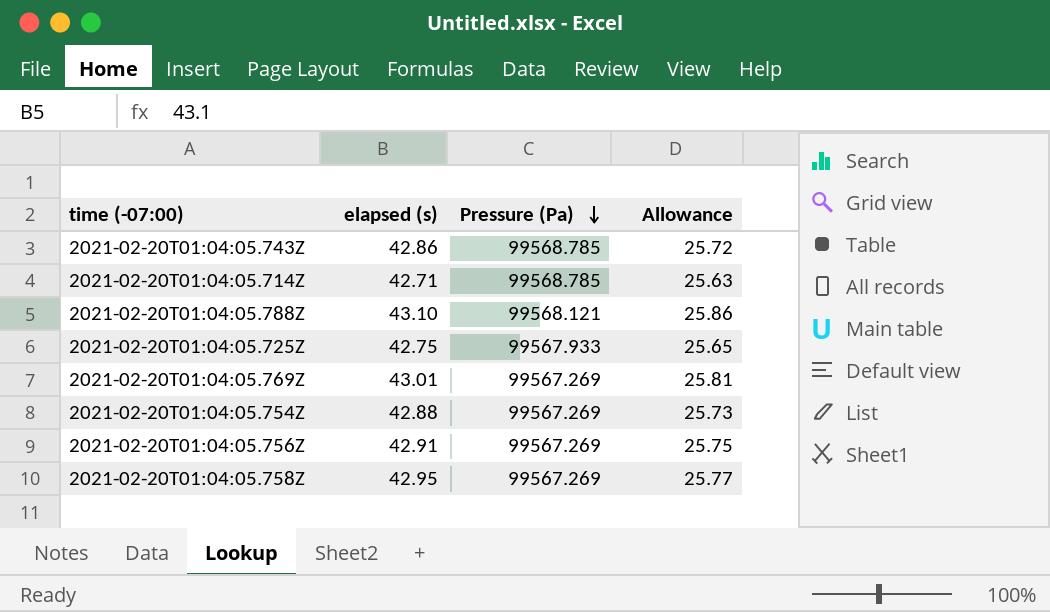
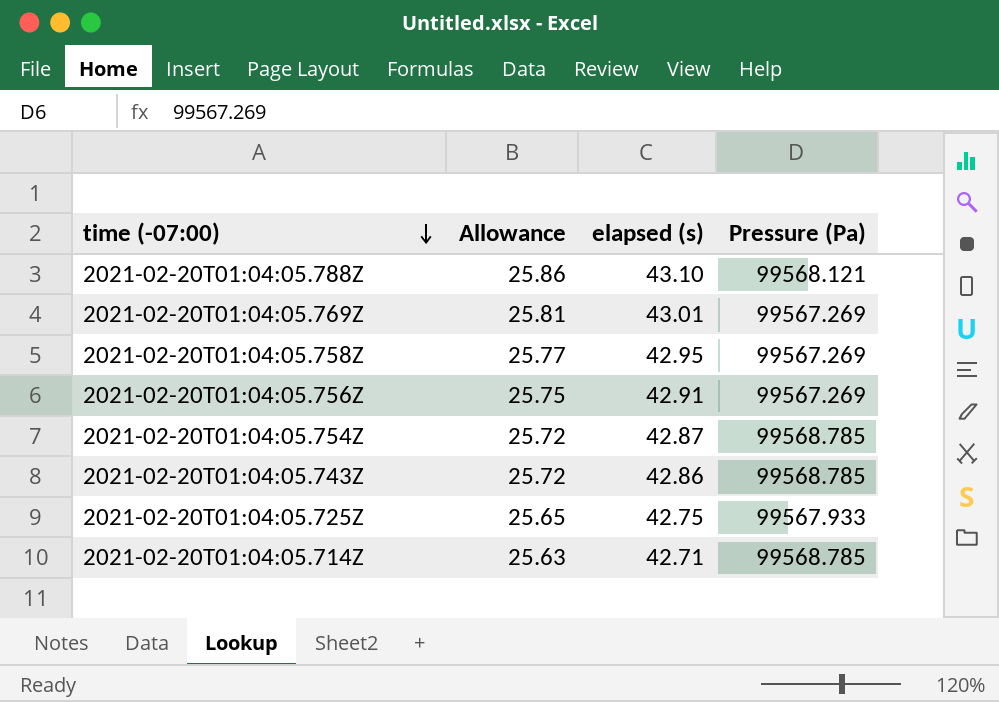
row order: Pressure (Pa) descending -> time (-07:00) descending
column Allowance | position: 4 -> 2
2021-02-20T01:04:05.754Z | Allowance: 25.73 -> 25.72
2021-02-20T01:04:05.754Z | elapsed (s): 42.88 -> 42.87
2021-02-20T01:04:05.754Z | Pressure (Pa): 99567.269 -> 99568.785

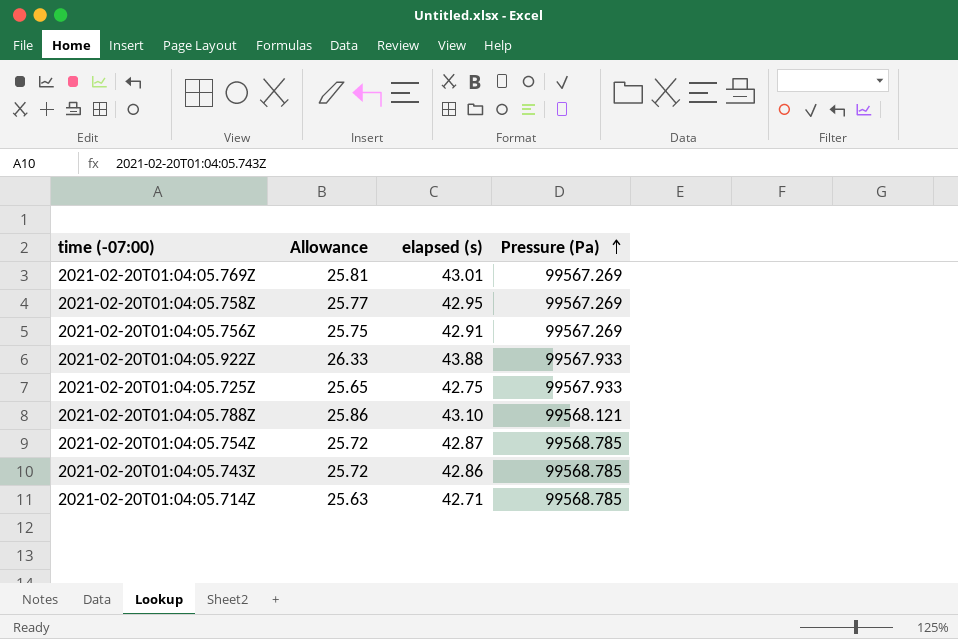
row order: time (-07:00) descending -> Pressure (Pa) ascending
row 2021-02-20T01:04:05.922Z: none -> 26.33 | 43.88 | 99567.933

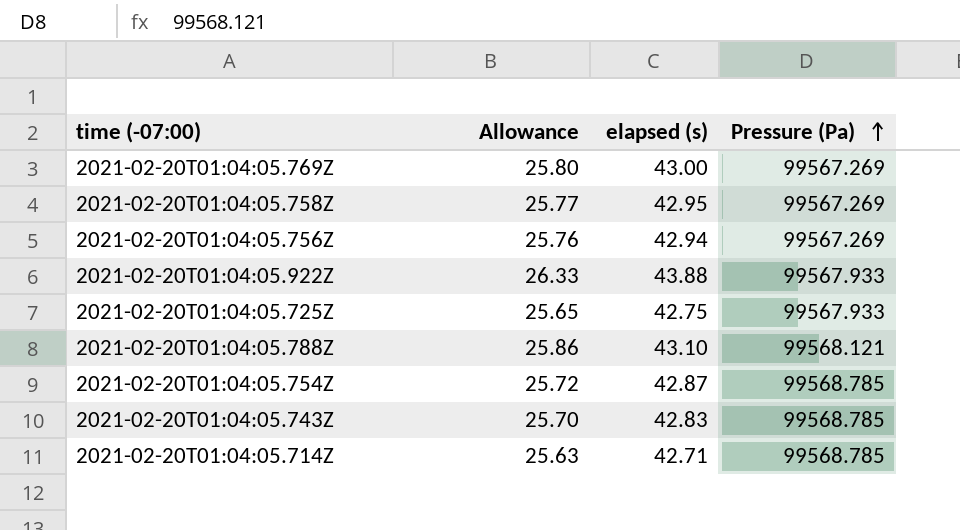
2021-02-20T01:04:05.769Z | Allowance: 25.81 -> 25.80
2021-02-20T01:04:05.769Z | elapsed (s): 43.01 -> 43.00
2021-02-20T01:04:05.756Z | Allowance: 25.75 -> 25.76
2021-02-20T01:04:05.756Z | elapsed (s): 42.91 -> 42.94
2021-02-20T01:04:05.743Z | Allowance: 25.72 -> 25.70
2021-02-20T01:04:05.743Z | elapsed (s): 42.86 -> 42.83

